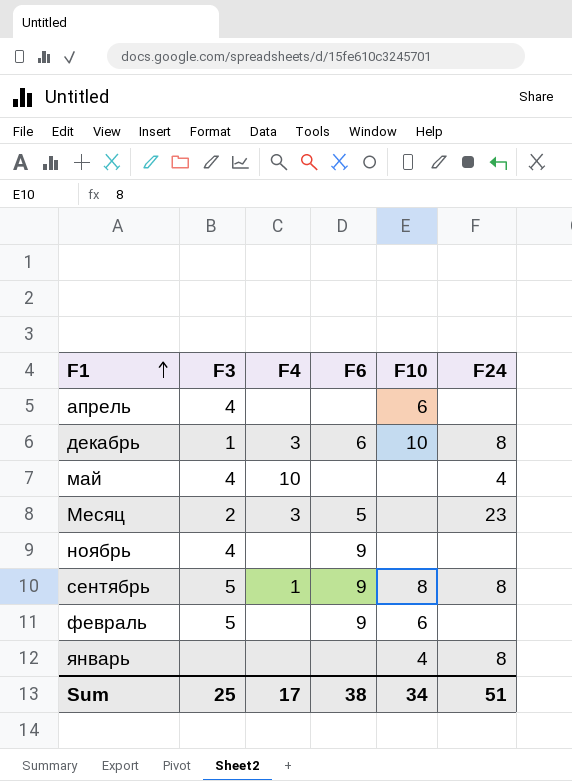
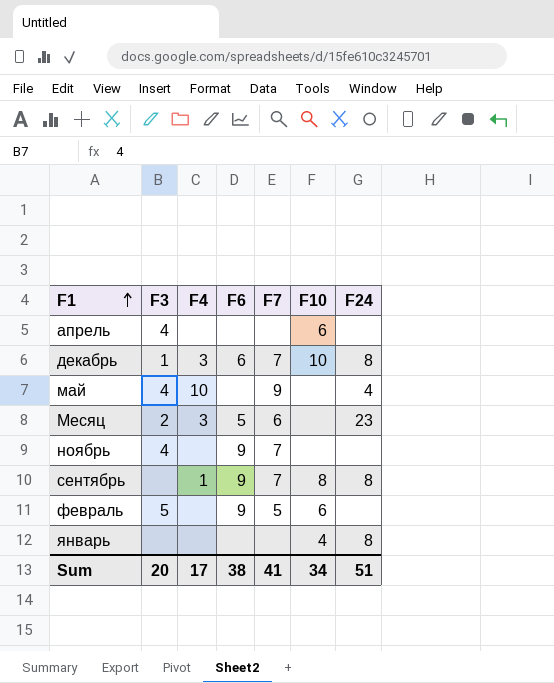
column F7 | position: none -> 5
сентябрь | F3: 5 -> none
Sum | F3: 25 -> 20

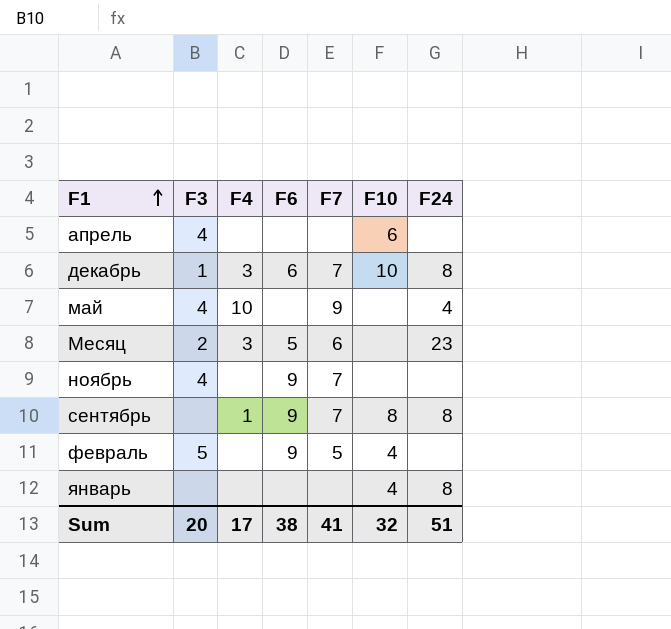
февраль | F10: 6 -> 4
Sum | F10: 34 -> 32

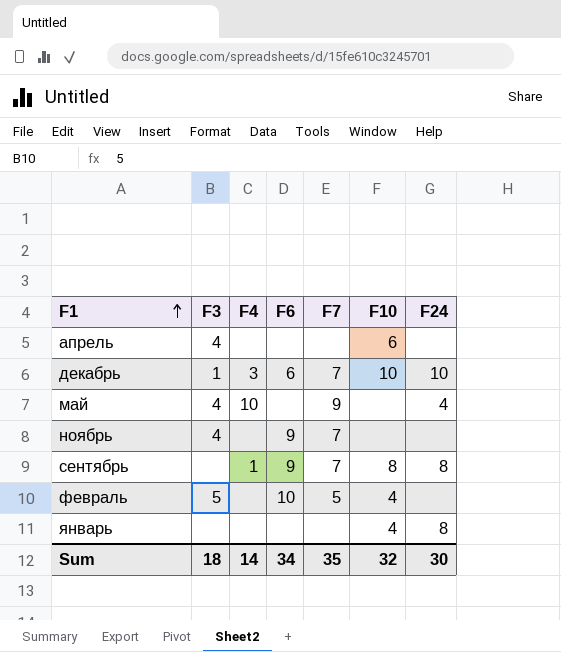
row Месяц: 2 | 3 | 5 | 6 | none | 23 -> none
декабрь | F24: 8 -> 10
февраль | F6: 9 -> 10
Sum | F3: 20 -> 18
Sum | F4: 17 -> 14
Sum | F6: 38 -> 34
Sum | F7: 41 -> 35
Sum | F24: 51 -> 30

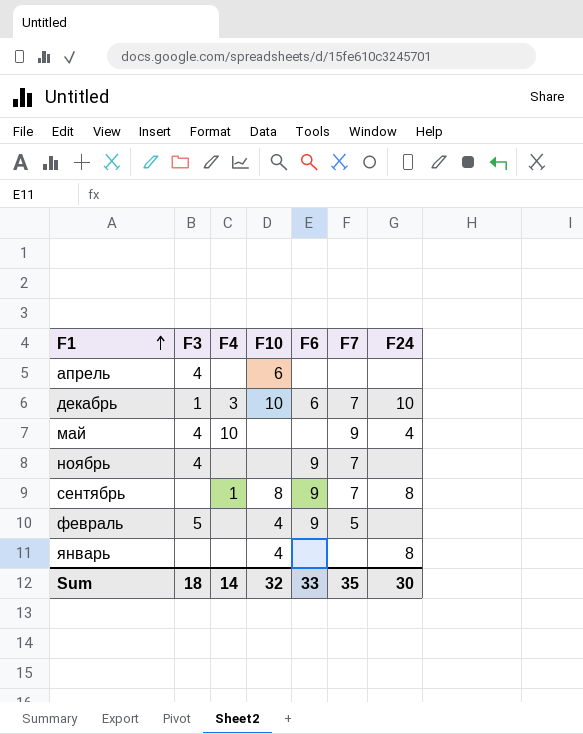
column F10 | position: 6 -> 4
февраль | F6: 10 -> 9
Sum | F6: 34 -> 33

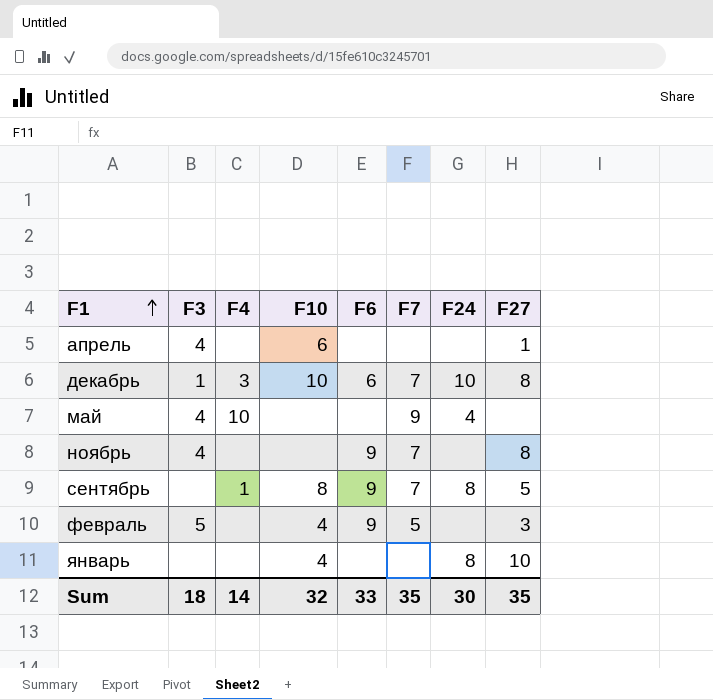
column F27 | position: none -> 8

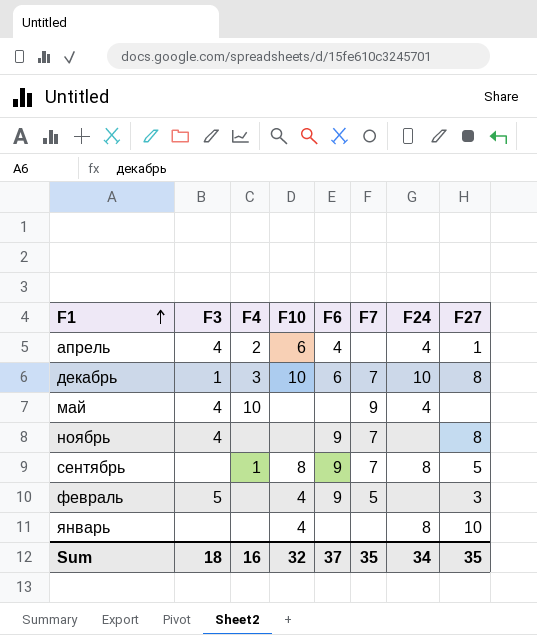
апрель | F4: none -> 2
апрель | F6: none -> 4
апрель | F24: none -> 4
Sum | F4: 14 -> 16
Sum | F6: 33 -> 37
Sum | F24: 30 -> 34

